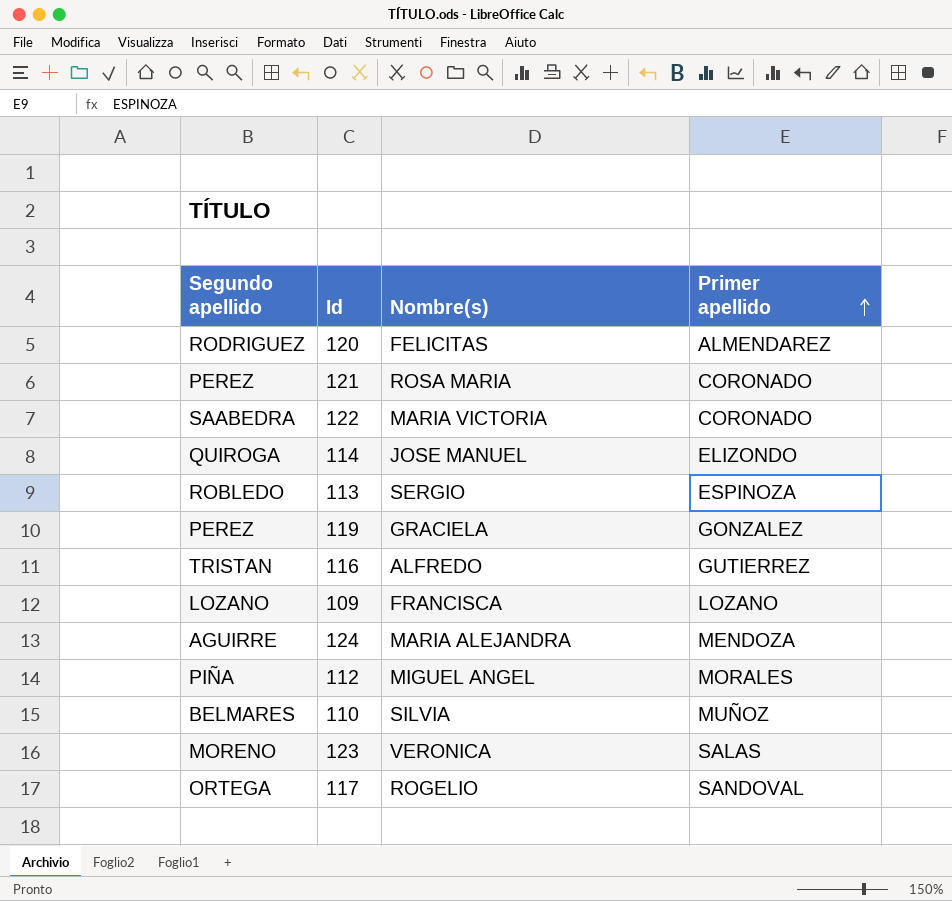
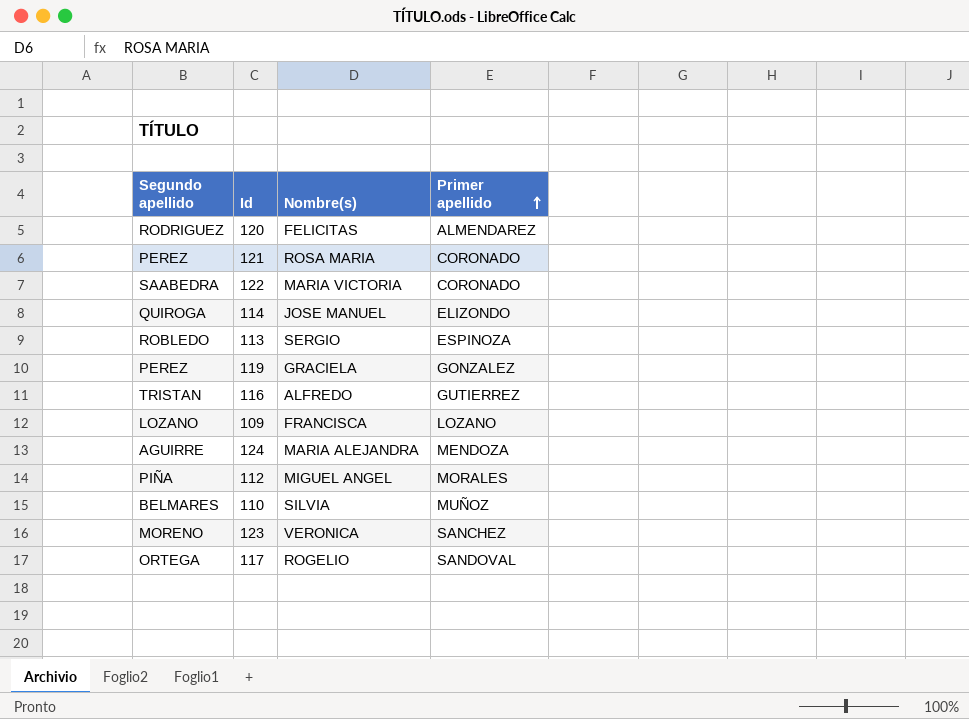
123 | Primer apellido: SALAS -> SANCHEZ

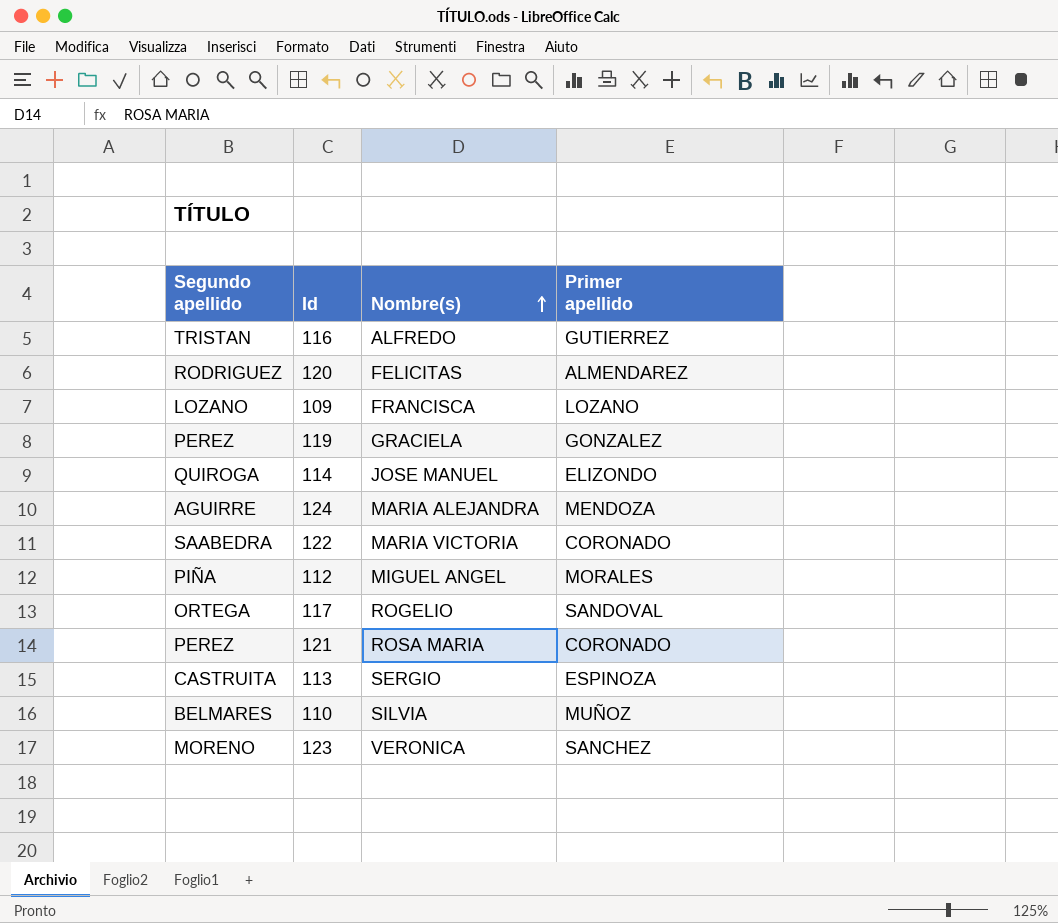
row order: Primer apellido ascending -> Nombre(s) ascending
113 | Segundo apellido: ROBLEDO -> CASTRUITA

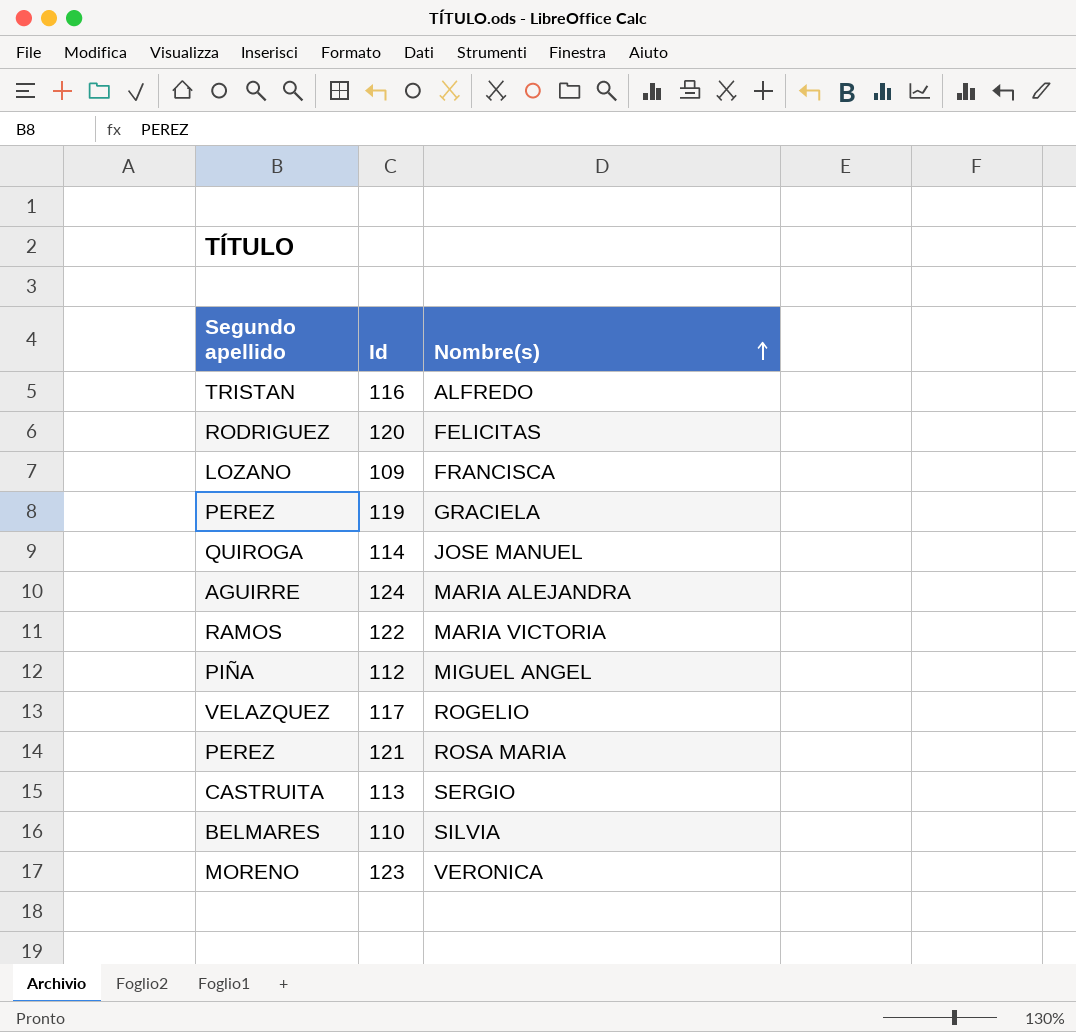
column Primer apellido | position: 4 -> none
122 | Segundo apellido: SAABEDRA -> RAMOS
117 | Segundo apellido: ORTEGA -> VELAZQUEZ

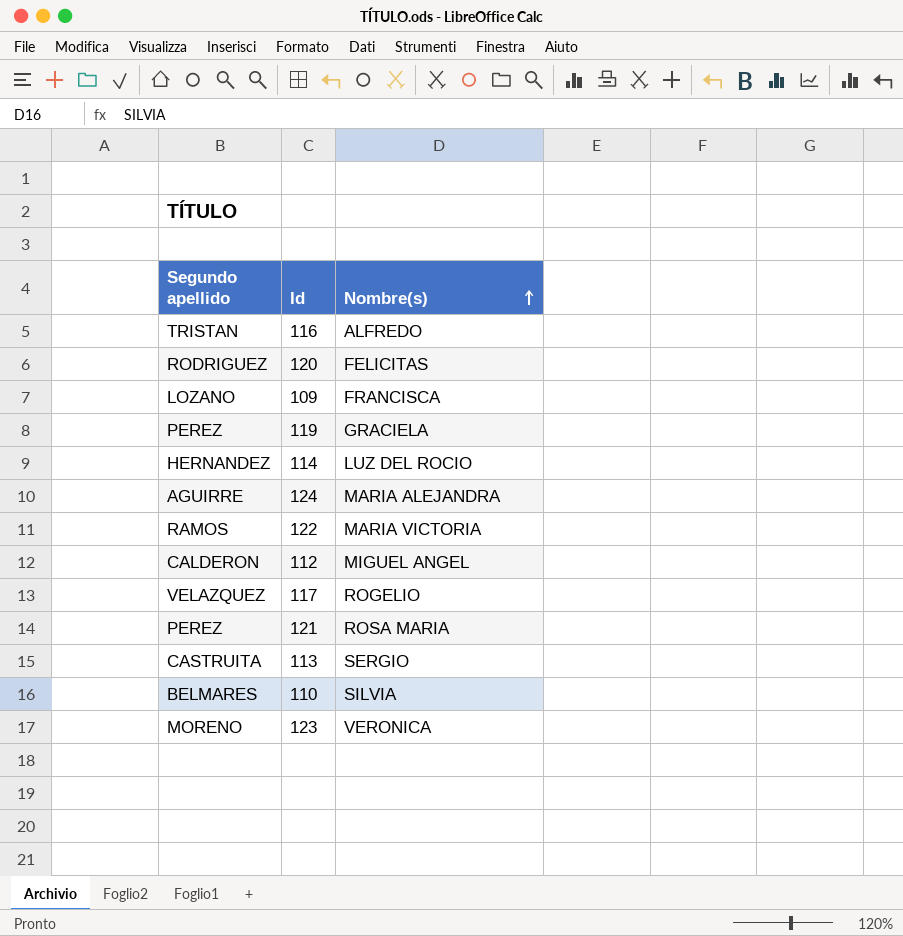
114 | Segundo apellido: QUIROGA -> HERNANDEZ
114 | Nombre(s): JOSE MANUEL -> LUZ DEL ROCIO
112 | Segundo apellido: PIÑA -> CALDERON

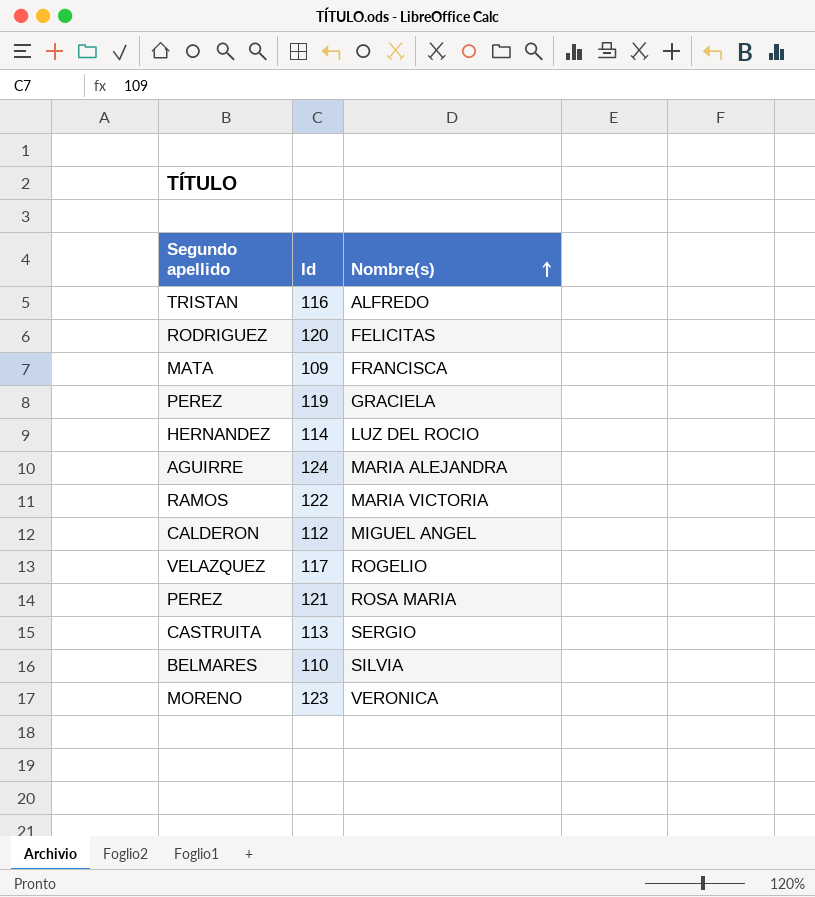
109 | Segundo apellido: LOZANO -> MATA

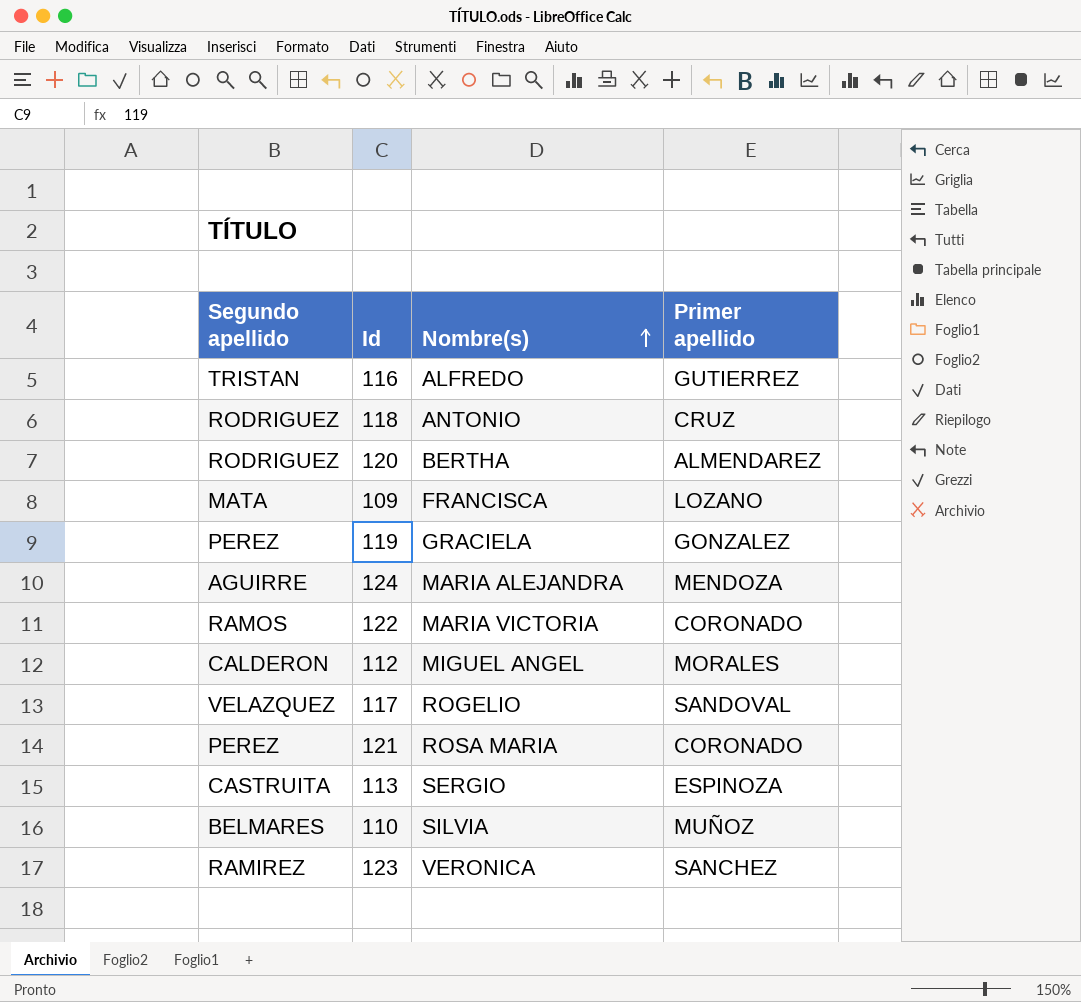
column Primer apellido | position: none -> 4
row 114: HERNANDEZ | LUZ DEL ROCIO -> none
row 118: none -> RODRIGUEZ | ANTONIO | CRUZ
120 | Nombre(s): FELICITAS -> BERTHA
123 | Segundo apellido: MORENO -> RAMIREZ

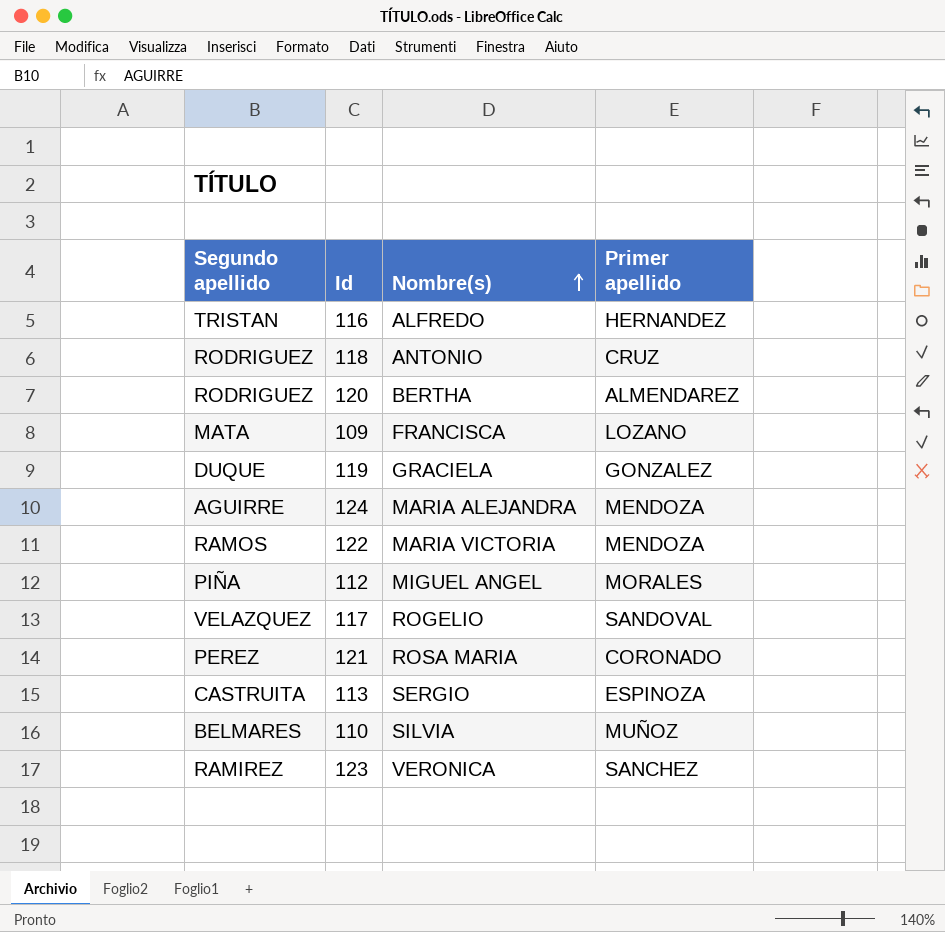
116 | Primer apellido: GUTIERREZ -> HERNANDEZ
119 | Segundo apellido: PEREZ -> DUQUE
122 | Primer apellido: CORONADO -> MENDOZA
112 | Segundo apellido: CALDERON -> PIÑA

